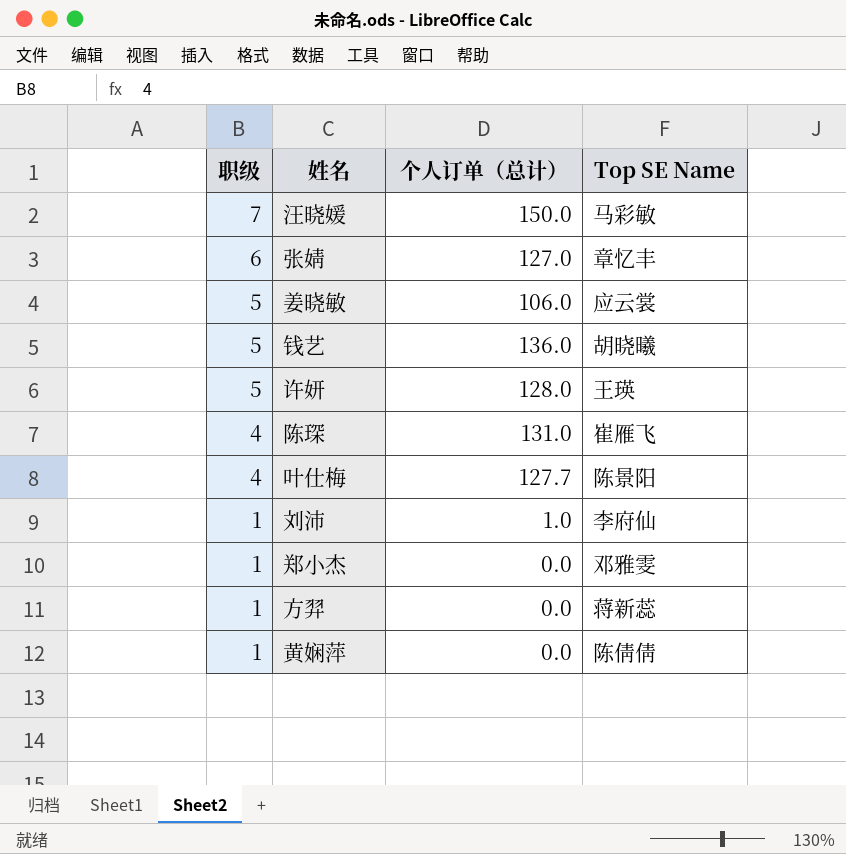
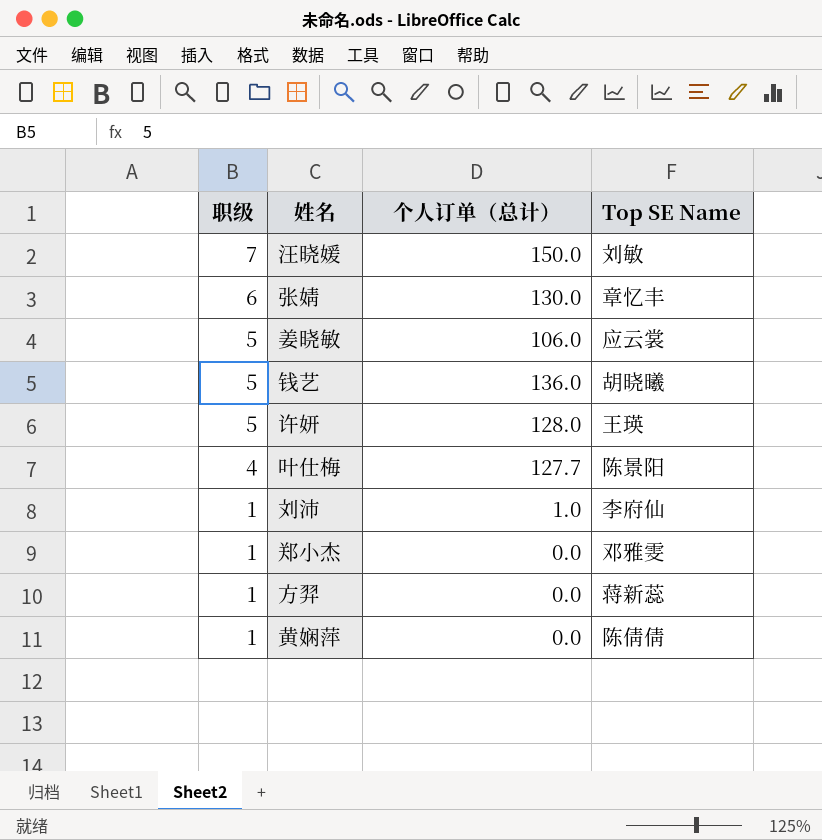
row 陈琛: 4 | 131.0 | 崔雁飞 -> none
汪晓媛 | Top SE Name: 马彩敏 -> 刘敏
张婧 | 个人订单（总计）: 127.0 -> 130.0

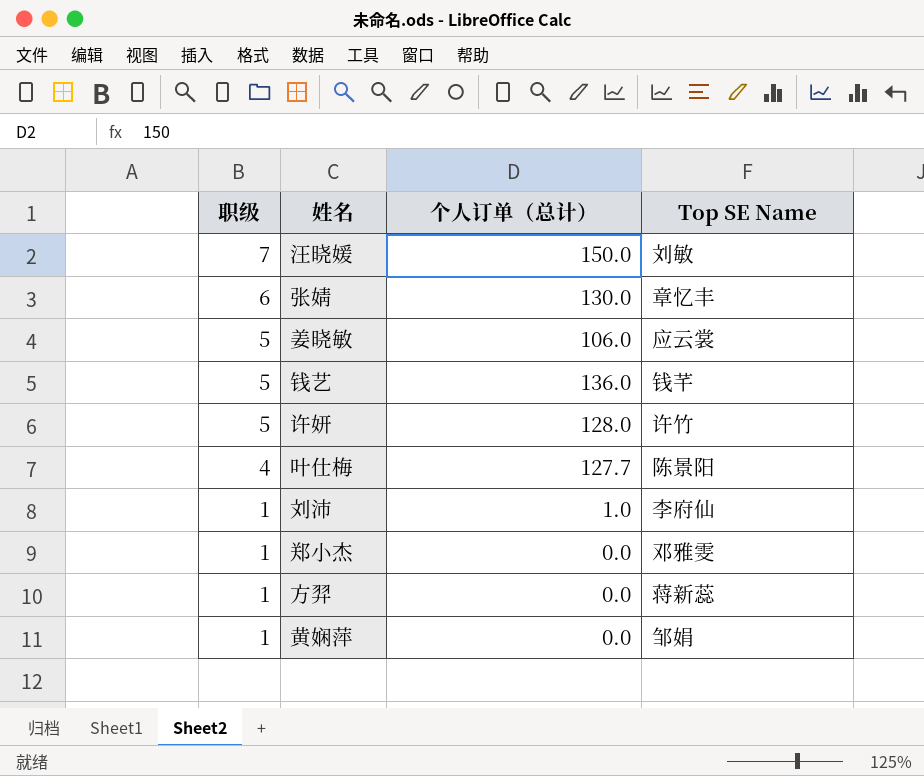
钱艺 | Top SE Name: 胡晓曦 -> 钱芊
许妍 | Top SE Name: 王瑛 -> 许竹
黄娴萍 | Top SE Name: 陈倩倩 -> 邹娟

